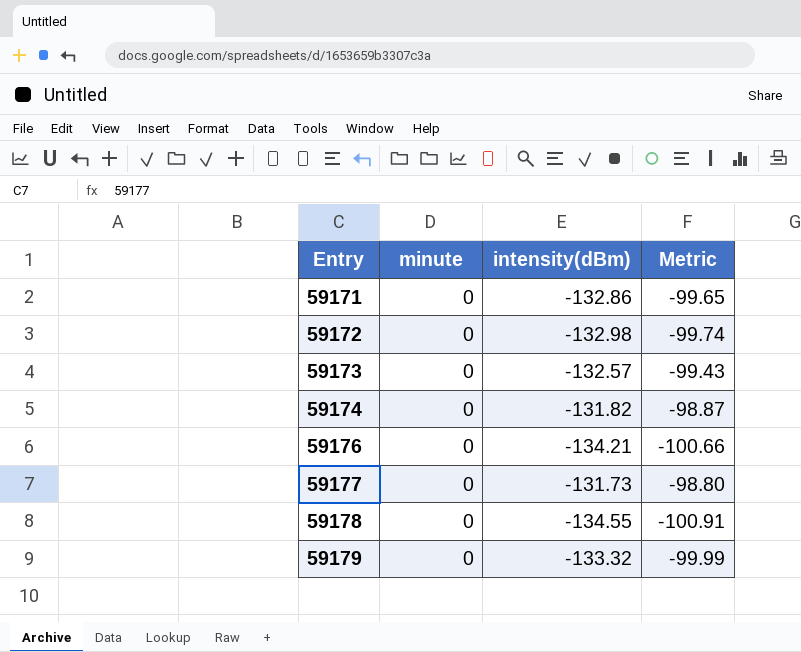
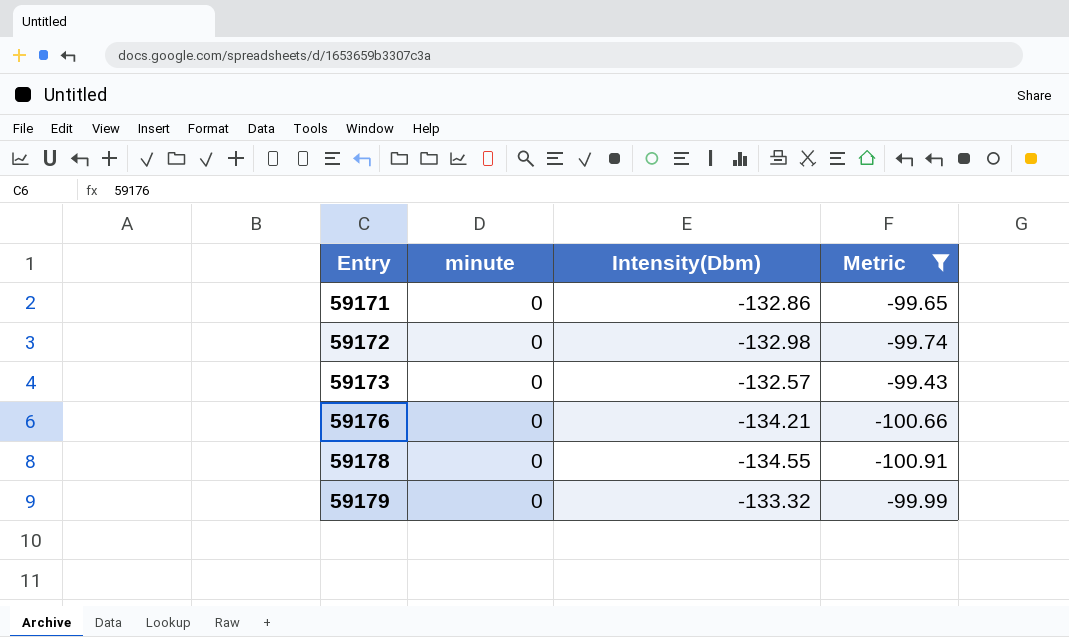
filter: none -> Metric <= -99.43
column name: intensity(dBm) -> Intensity(Dbm)

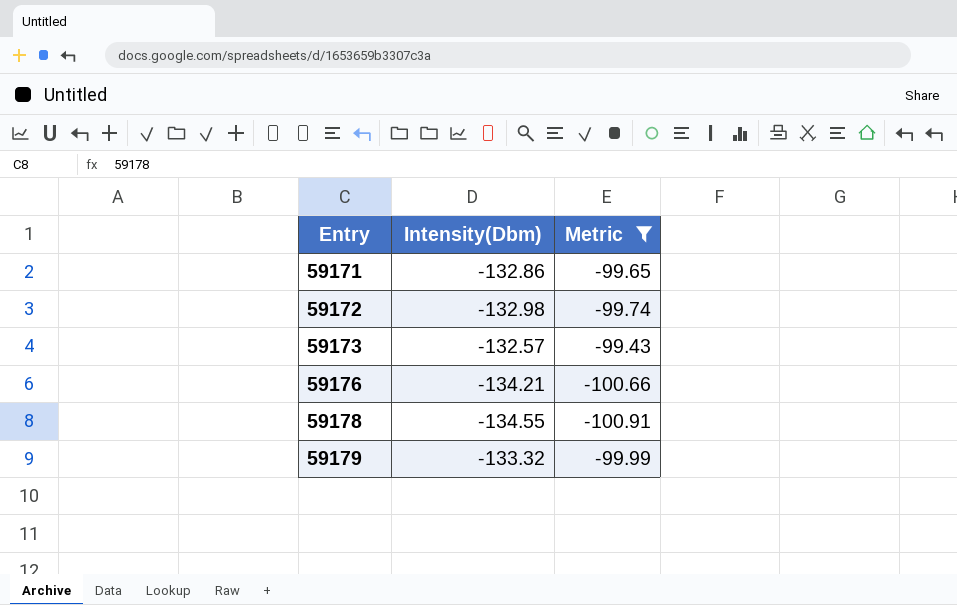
column minute | position: 2 -> none

